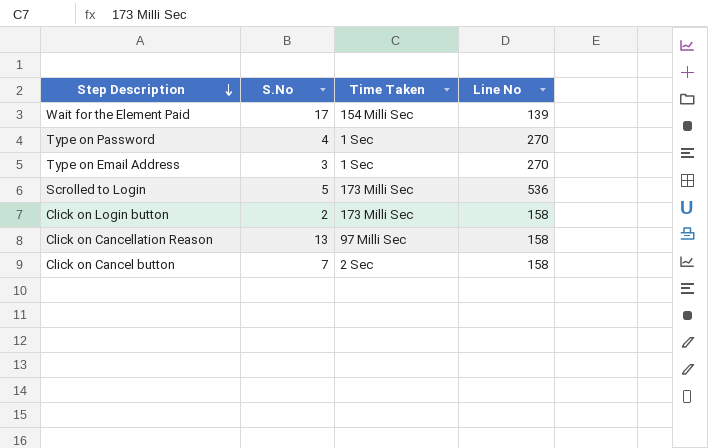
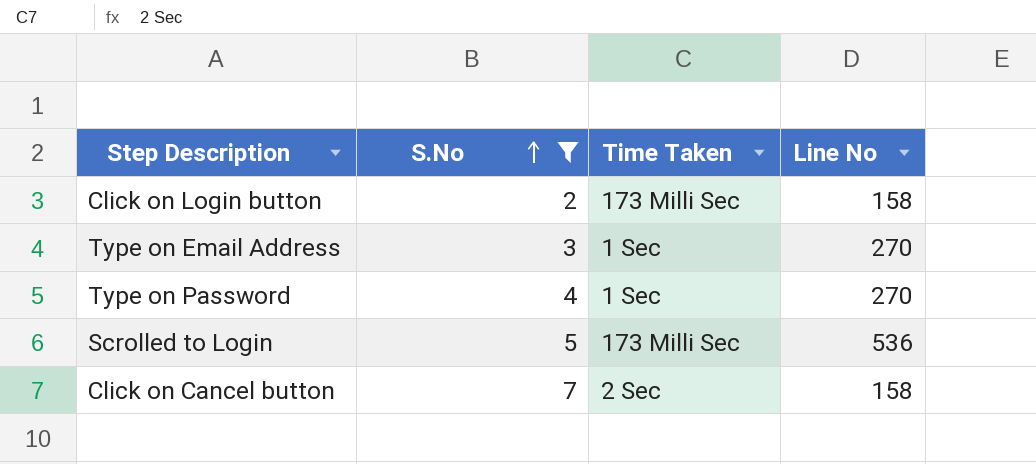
filter: none -> S.No <= 7
row order: Step Description descending -> S.No ascending

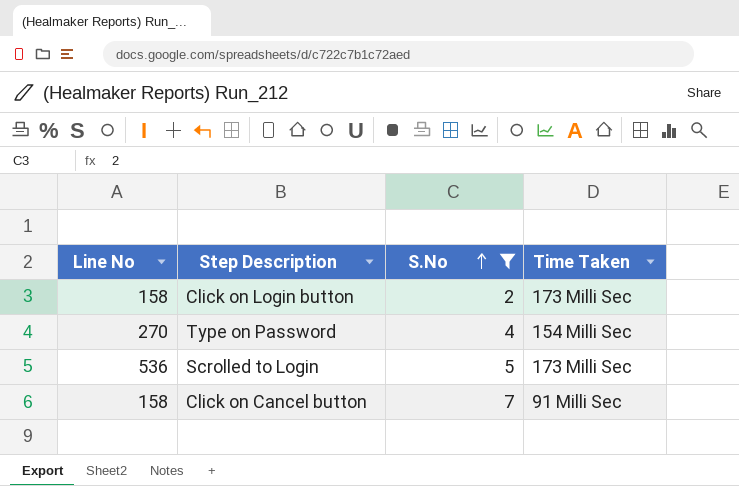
column Line No | position: 4 -> 1
row Type on Email Address: 3 | 1 Sec | 270 -> none
Type on Password | Time Taken: 1 Sec -> 154 Milli Sec
Click on Cancel button | Time Taken: 2 Sec -> 91 Milli Sec

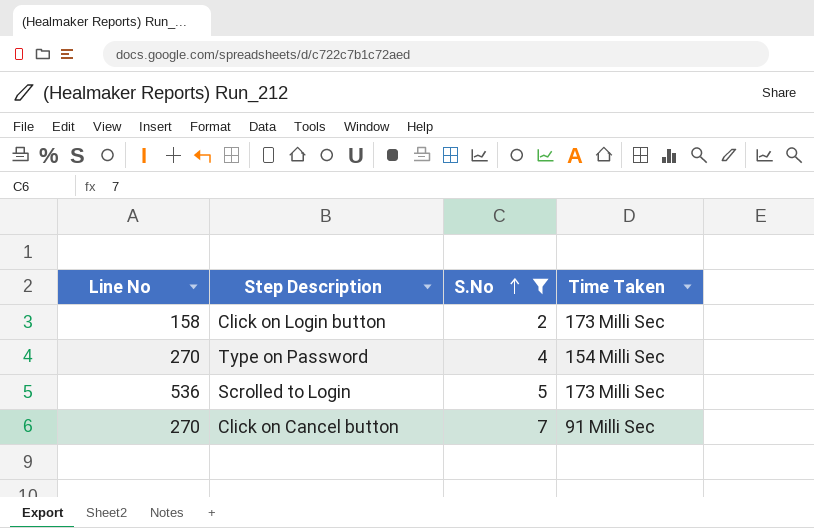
Click on Cancel button | Line No: 158 -> 270

